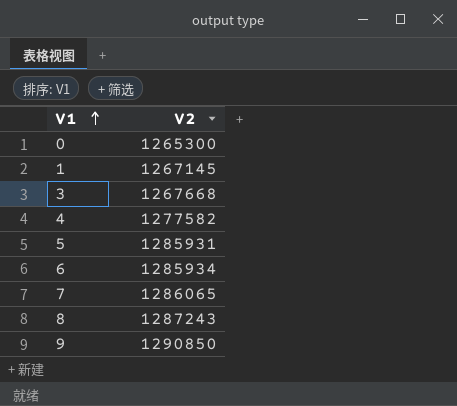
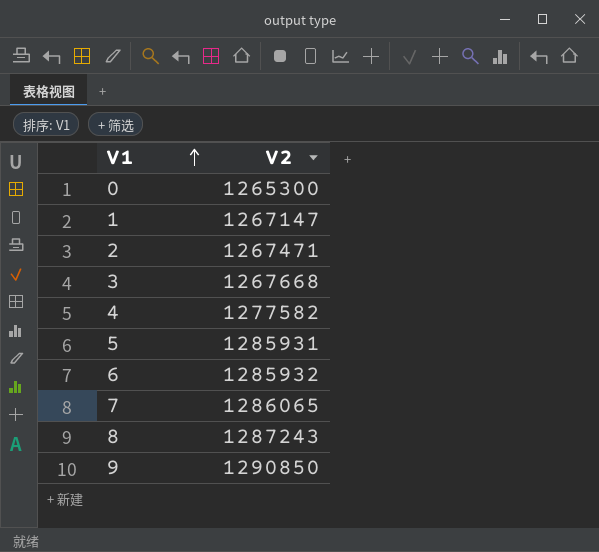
1 | V2: 1267145 -> 1267147
row 2: none -> 1267471
6 | V2: 1285934 -> 1285932

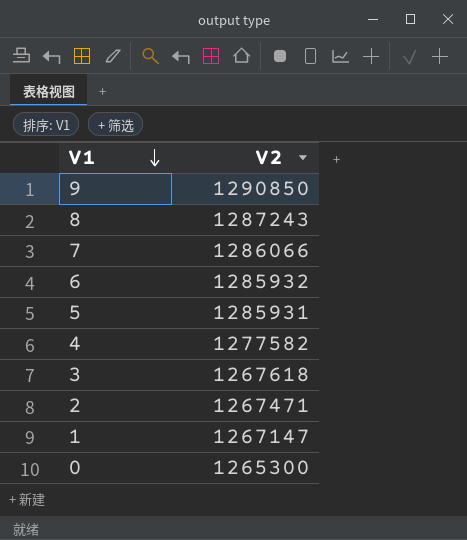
row order: V1 ascending -> V1 descending
7 | V2: 1286065 -> 1286066
3 | V2: 1267668 -> 1267618

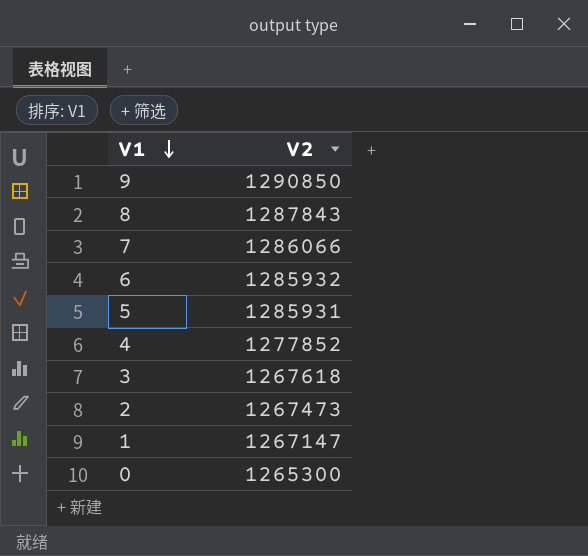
8 | V2: 1287243 -> 1287843
4 | V2: 1277582 -> 1277852
2 | V2: 1267471 -> 1267473

